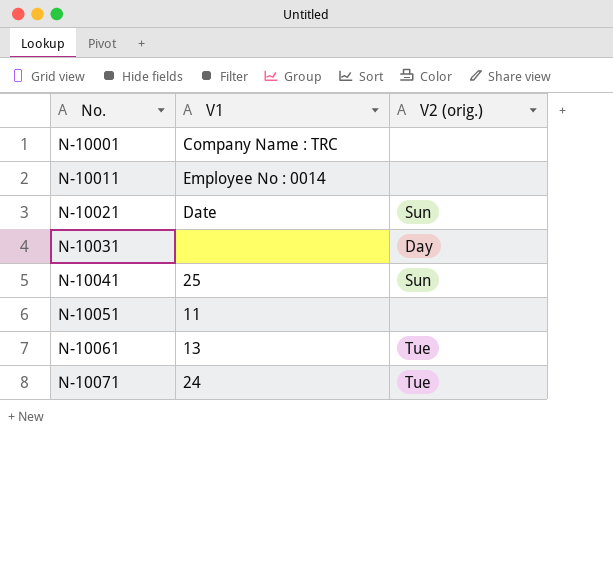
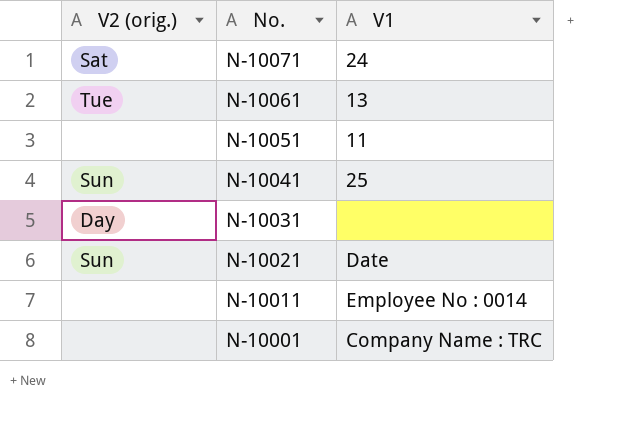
row order: No. ascending -> No. descending
column V2 (orig.) | position: 3 -> 1
N-10071 | V2 (orig.): Tue -> Sat

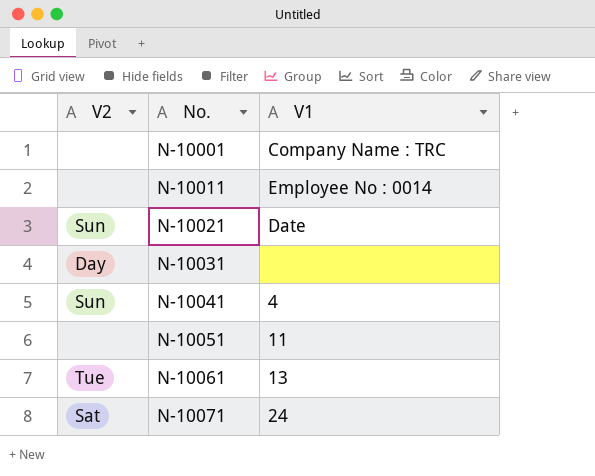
row order: No. descending -> No. ascending
column name: V2 (orig.) -> V2
N-10041 | V1: 25 -> 4

